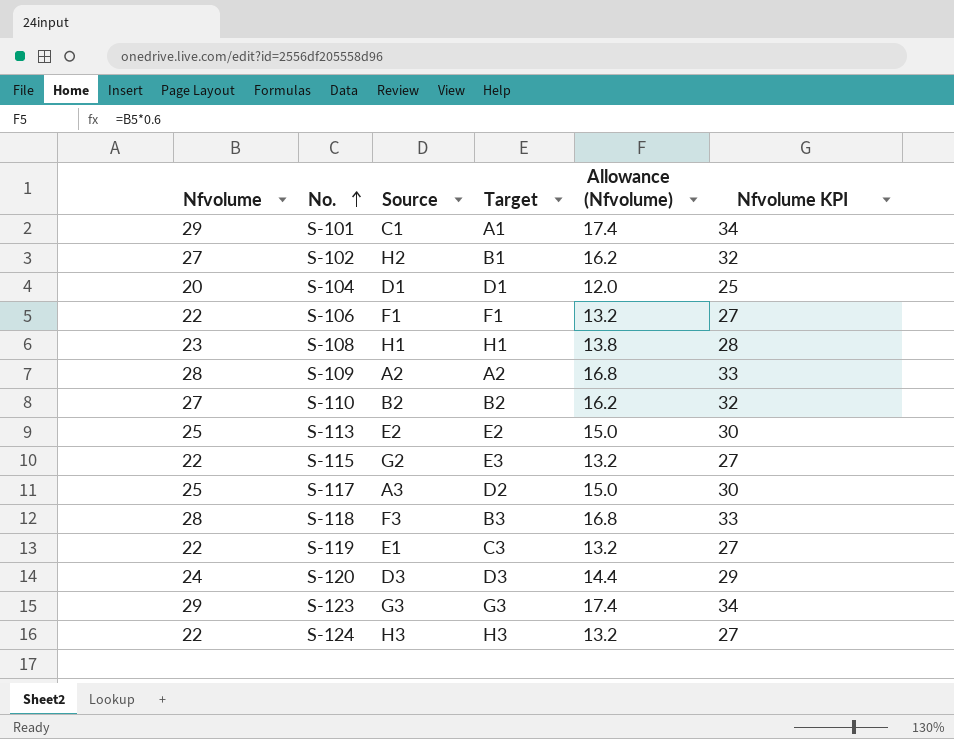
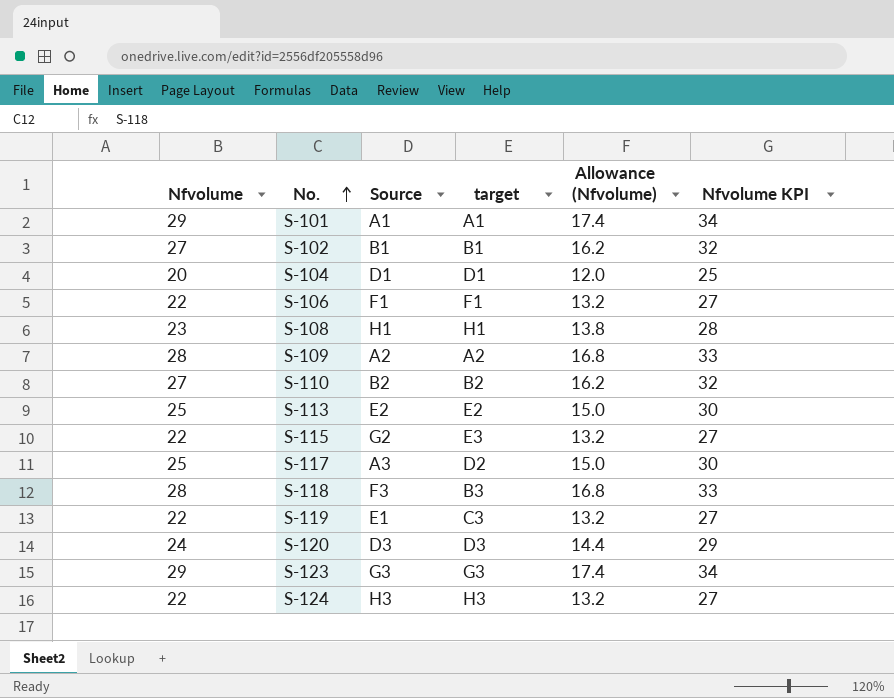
column name: Target -> target
S-101 | Source: C1 -> A1
S-102 | Source: H2 -> B1

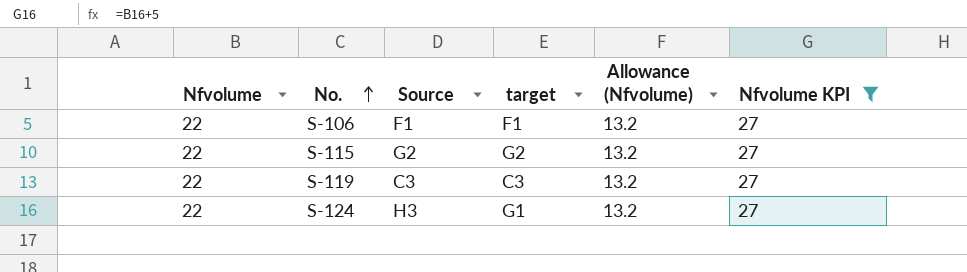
filter: none -> Nfvolume KPI = 27
S-115 | target: E3 -> G2
S-119 | Source: E1 -> C3
S-124 | target: H3 -> G1

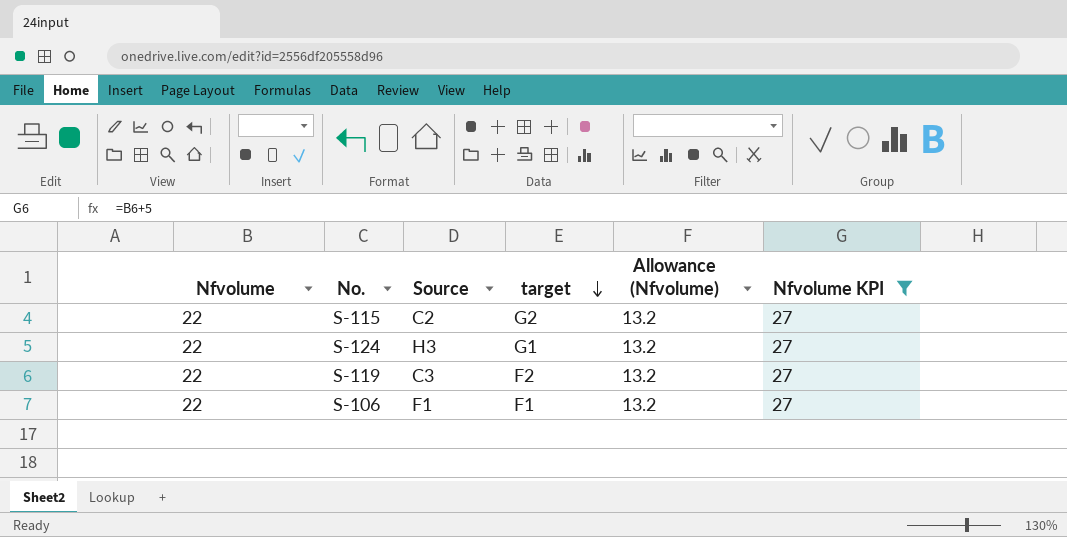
row order: No. ascending -> target descending
S-115 | Source: G2 -> C2
S-119 | target: C3 -> F2

